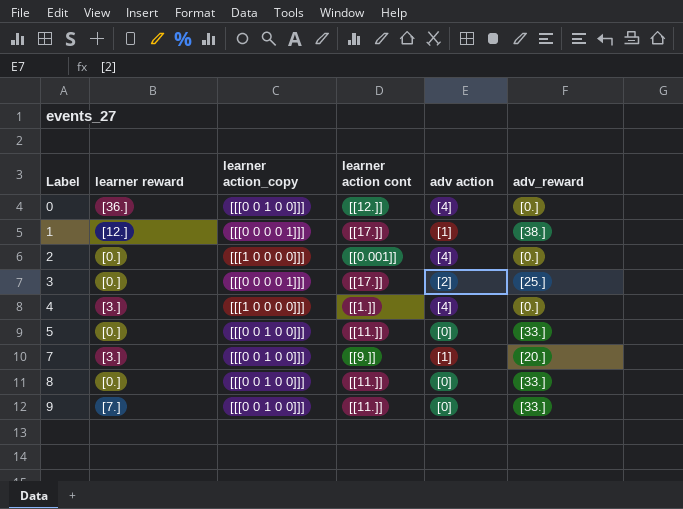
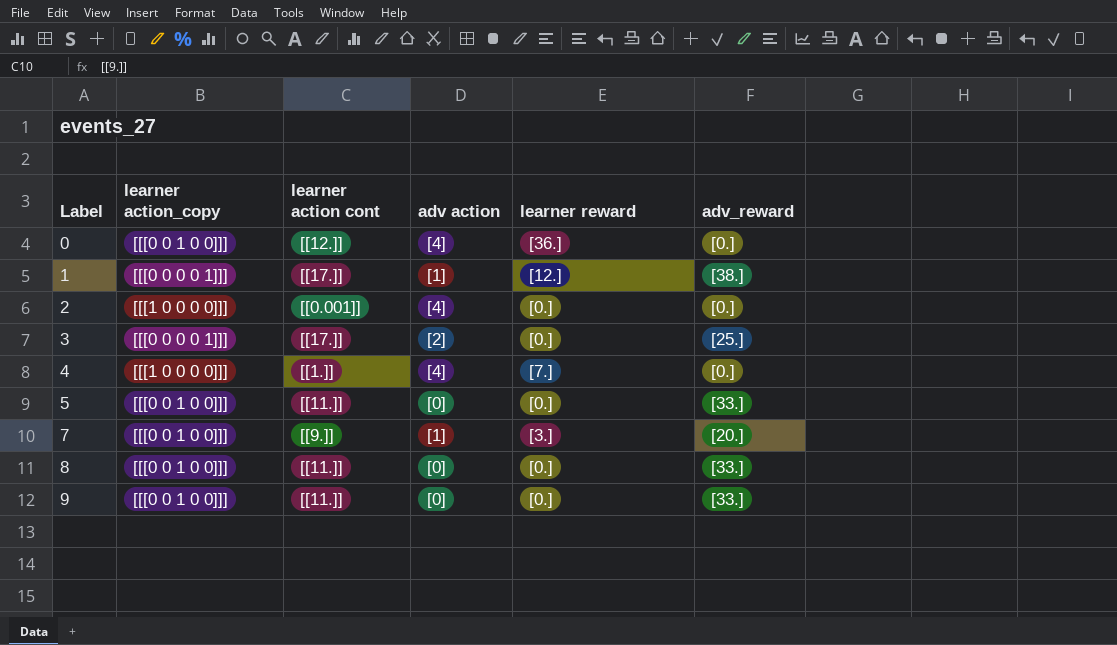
column learner reward | position: 2 -> 5
4 | learner reward: [3.] -> [7.]
9 | learner reward: [7.] -> [0.]

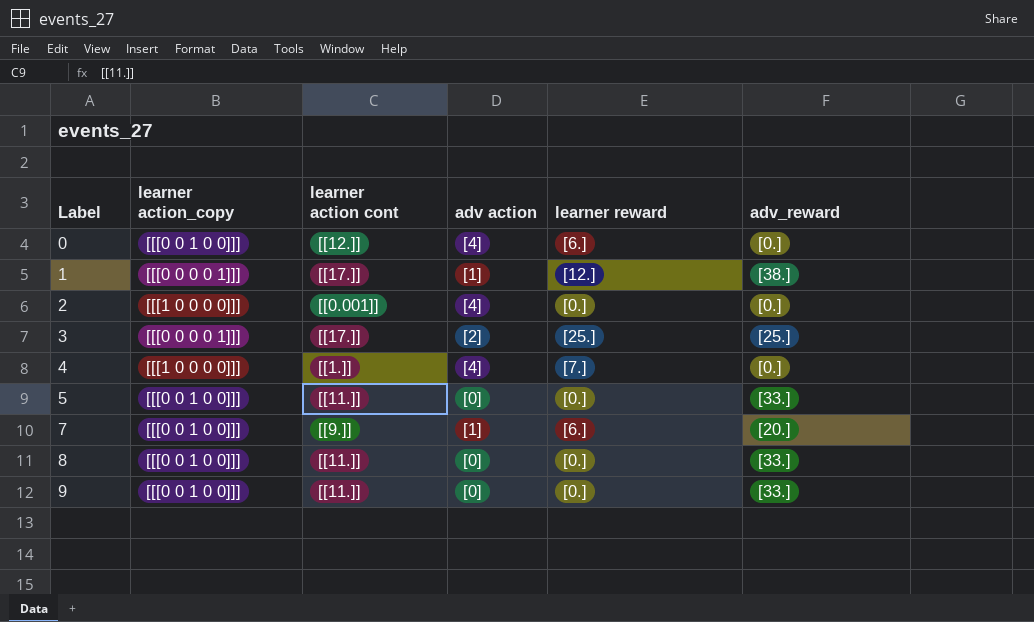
0 | learner reward: [36.] -> [6.]
3 | learner reward: [0.] -> [25.]
7 | learner reward: [3.] -> [6.]

